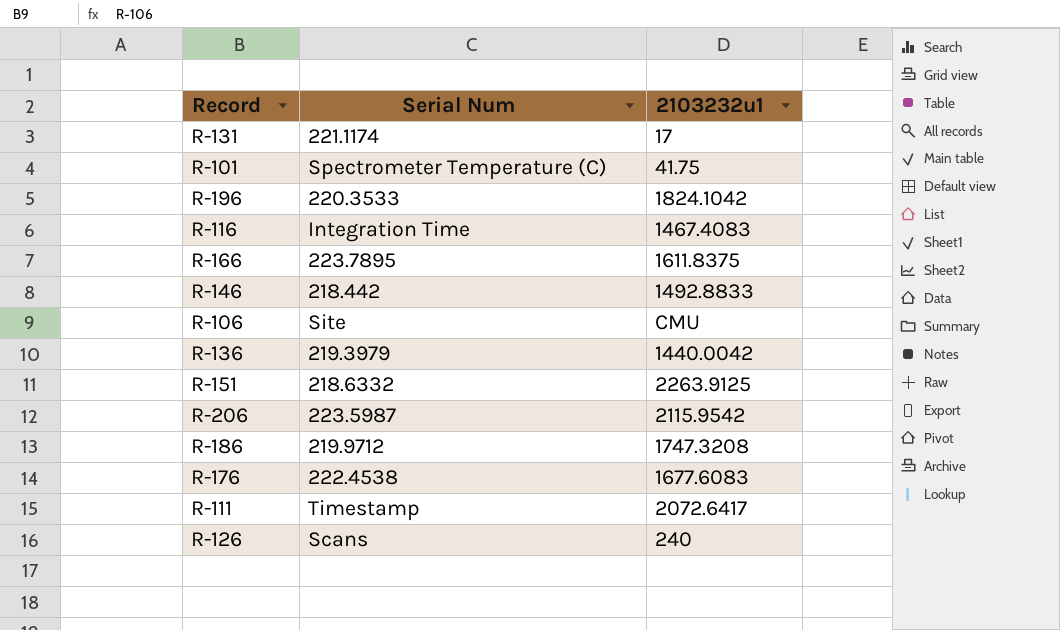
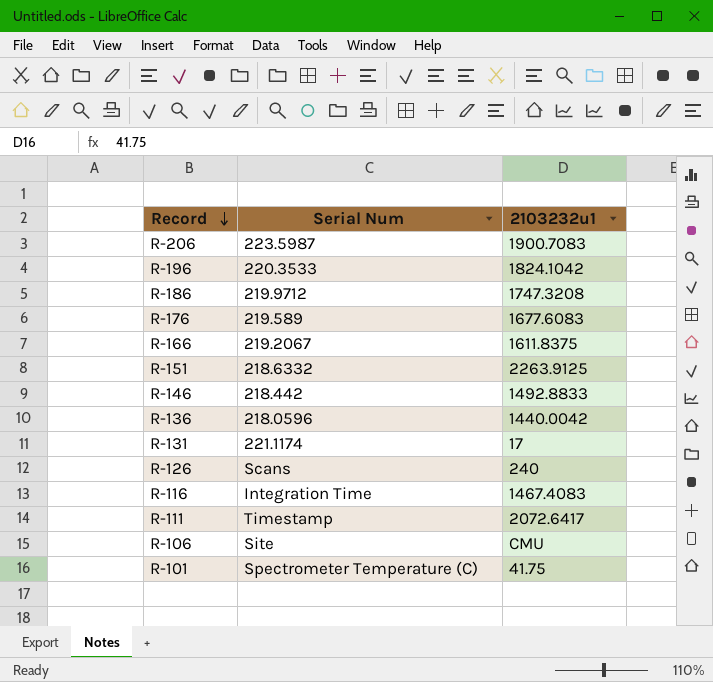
row order: none -> Record descending
R-206 | 2103232u1: 2115.9542 -> 1900.7083
R-176 | Serial Num: 222.4538 -> 219.589
R-166 | Serial Num: 223.7895 -> 219.2067
R-136 | Serial Num: 219.3979 -> 218.0596

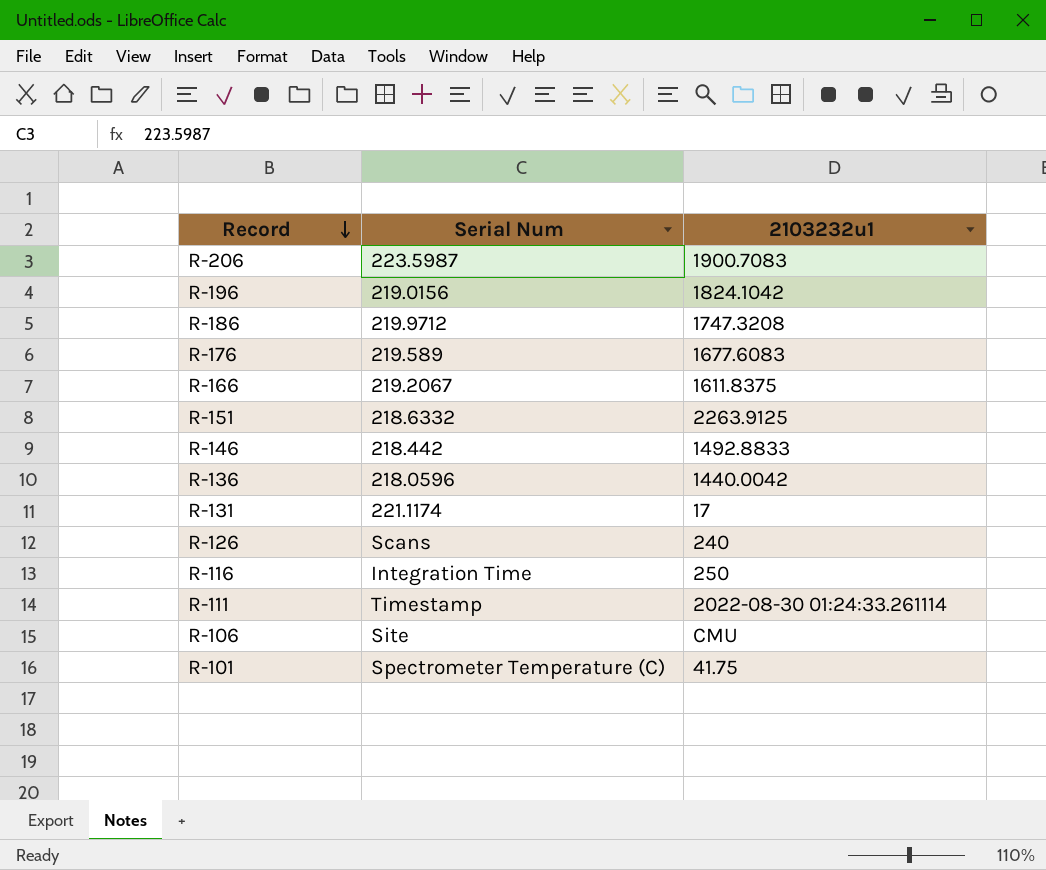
R-196 | Serial Num: 220.3533 -> 219.0156
R-116 | 2103232u1: 1467.4083 -> 250
R-111 | 2103232u1: 2072.6417 -> 2022-08-30 01:24:33.261114

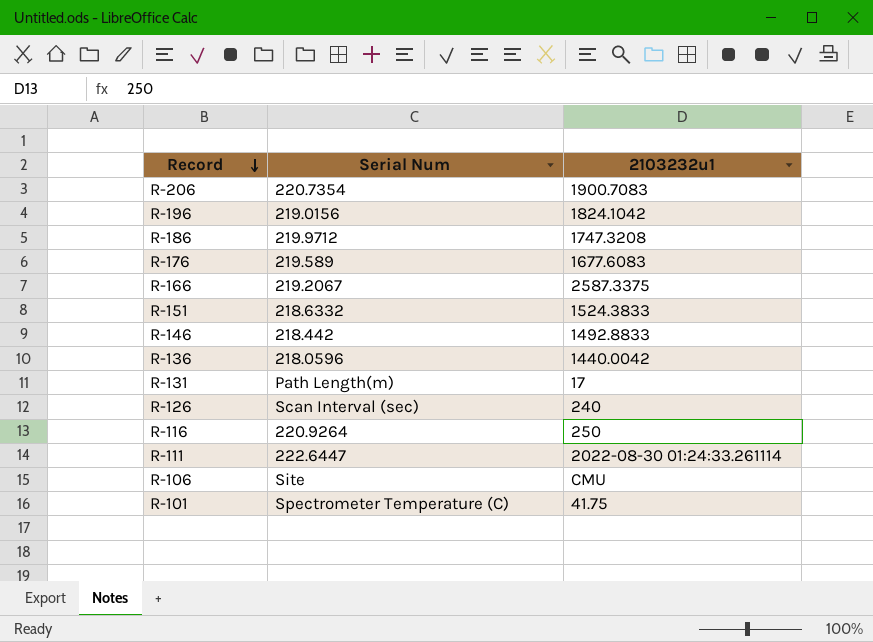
R-206 | Serial Num: 223.5987 -> 220.7354
R-166 | 2103232u1: 1611.8375 -> 2587.3375
R-151 | 2103232u1: 2263.9125 -> 1524.3833
R-131 | Serial Num: 221.1174 -> Path Length(m)
R-126 | Serial Num: Scans -> Scan Interval (sec)
R-116 | Serial Num: Integration Time -> 220.9264
R-111 | Serial Num: Timestamp -> 222.6447

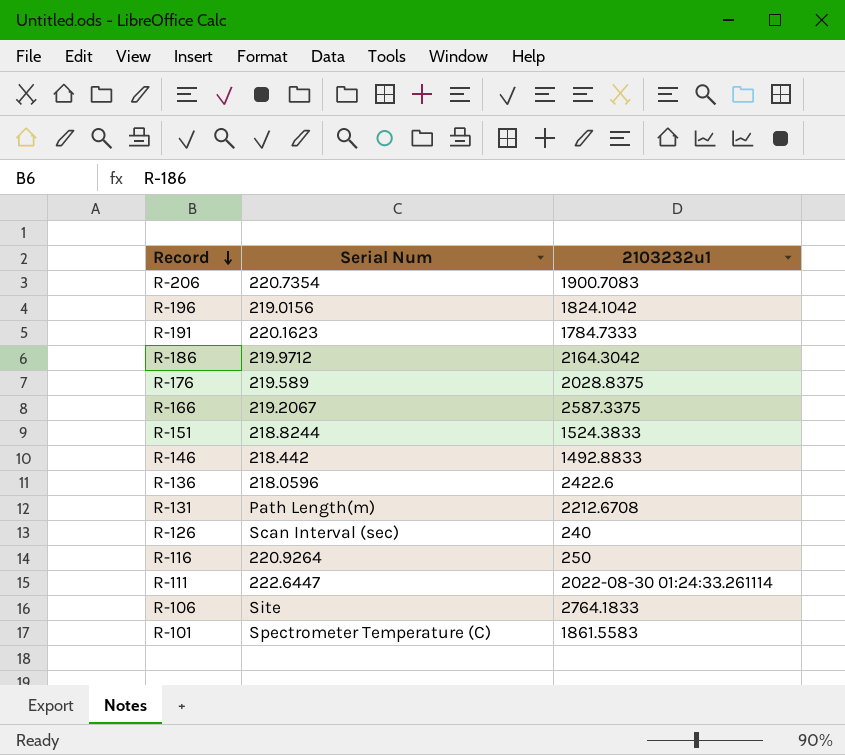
row R-191: none -> 220.1623 | 1784.7333
R-186 | 2103232u1: 1747.3208 -> 2164.3042
R-176 | 2103232u1: 1677.6083 -> 2028.8375
R-151 | Serial Num: 218.6332 -> 218.8244
R-136 | 2103232u1: 1440.0042 -> 2422.6
R-131 | 2103232u1: 17 -> 2212.6708
R-106 | 2103232u1: CMU -> 2764.1833
R-101 | 2103232u1: 41.75 -> 1861.5583

